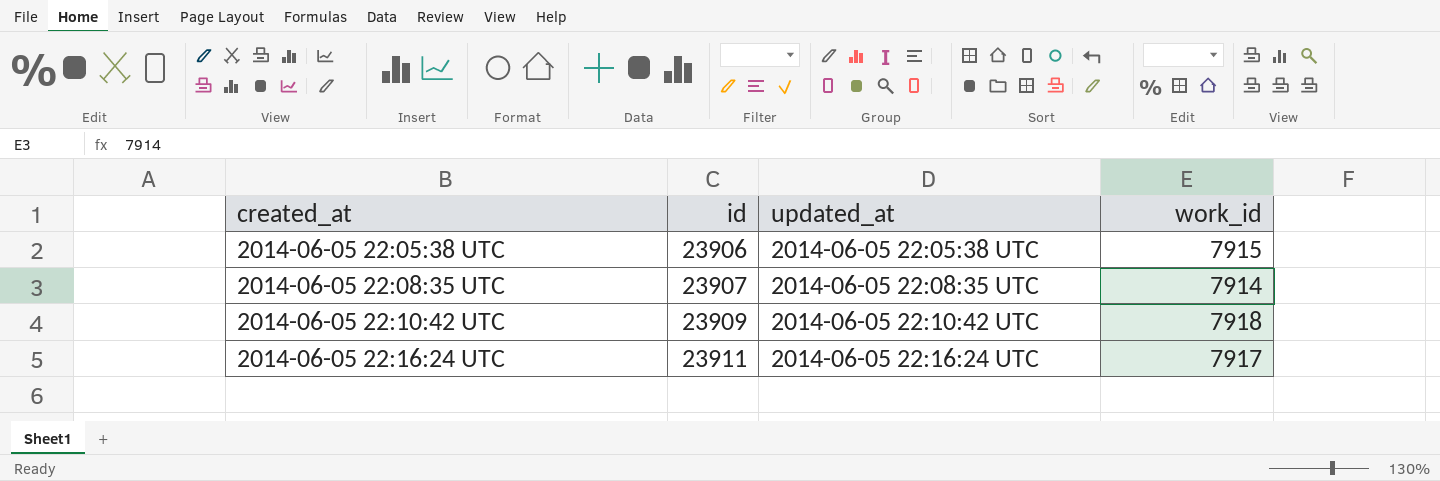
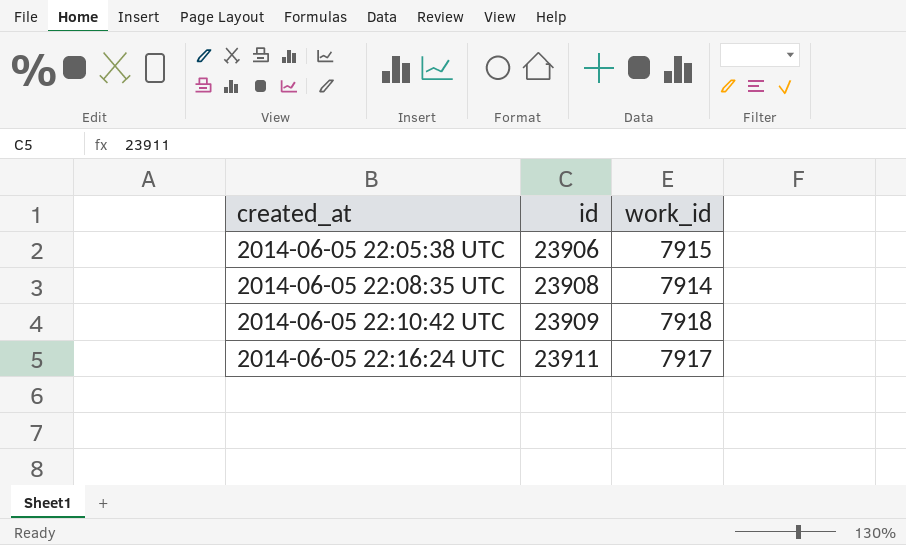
column updated_at | position: 3 -> none
2014-06-05 22:08:35 UTC | id: 23907 -> 23908

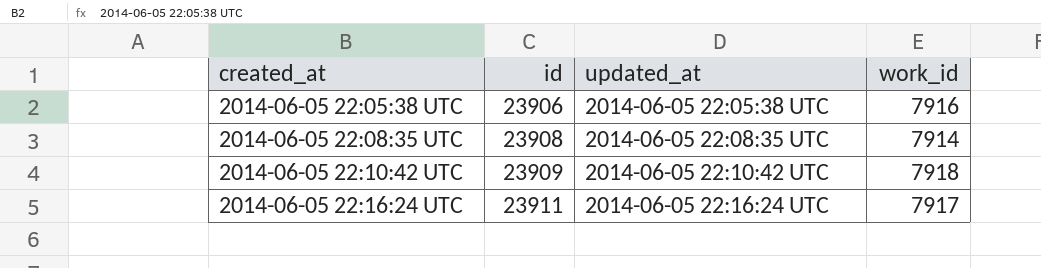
column updated_at | position: none -> 3
2014-06-05 22:05:38 UTC | work_id: 7915 -> 7916

